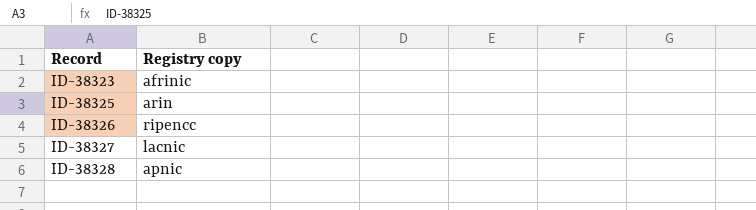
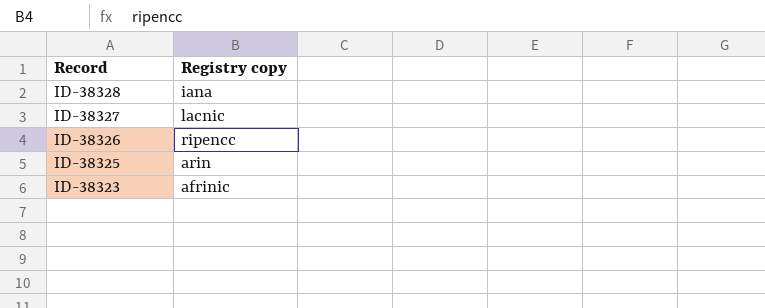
row order: Record ascending -> Record descending
ID-38328 | Registry copy: apnic -> iana

